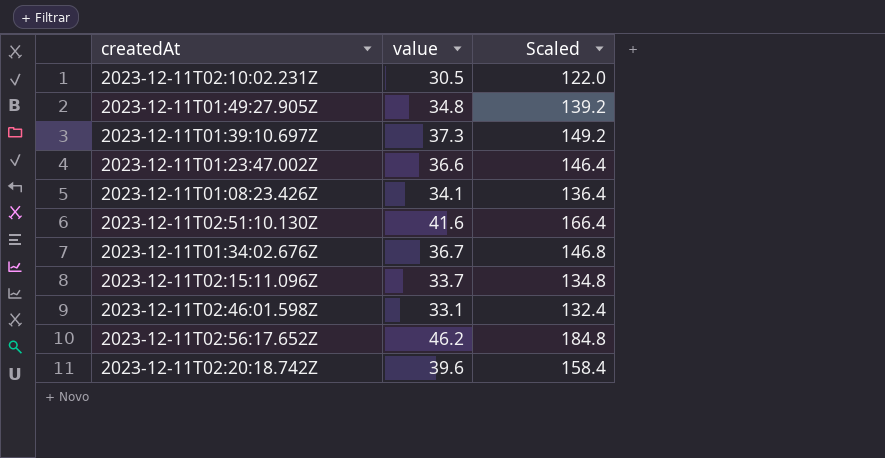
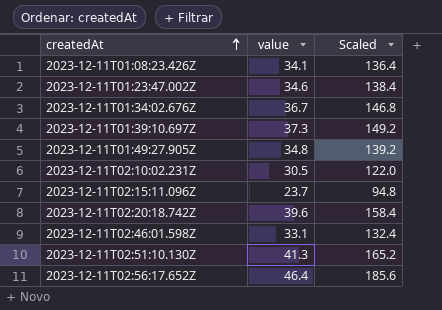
row order: none -> createdAt ascending
2023-12-11T01:23:47.002Z | value: 36.6 -> 34.6
2023-12-11T01:23:47.002Z | Scaled: 146.4 -> 138.4
2023-12-11T02:15:11.096Z | value: 33.7 -> 23.7
2023-12-11T02:15:11.096Z | Scaled: 134.8 -> 94.8
2023-12-11T02:51:10.130Z | value: 41.6 -> 41.3
2023-12-11T02:51:10.130Z | Scaled: 166.4 -> 165.2
2023-12-11T02:56:17.652Z | value: 46.2 -> 46.4
2023-12-11T02:56:17.652Z | Scaled: 184.8 -> 185.6

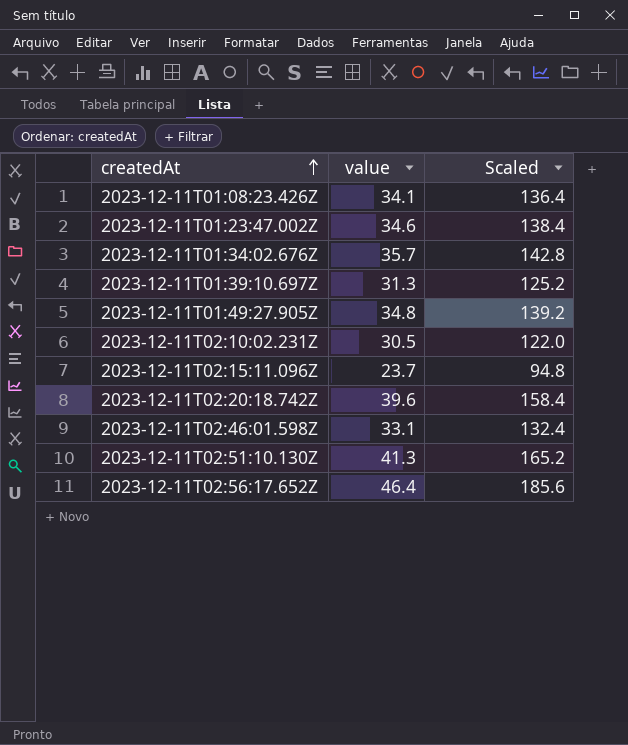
2023-12-11T01:34:02.676Z | value: 36.7 -> 35.7
2023-12-11T01:34:02.676Z | Scaled: 146.8 -> 142.8
2023-12-11T01:39:10.697Z | value: 37.3 -> 31.3
2023-12-11T01:39:10.697Z | Scaled: 149.2 -> 125.2

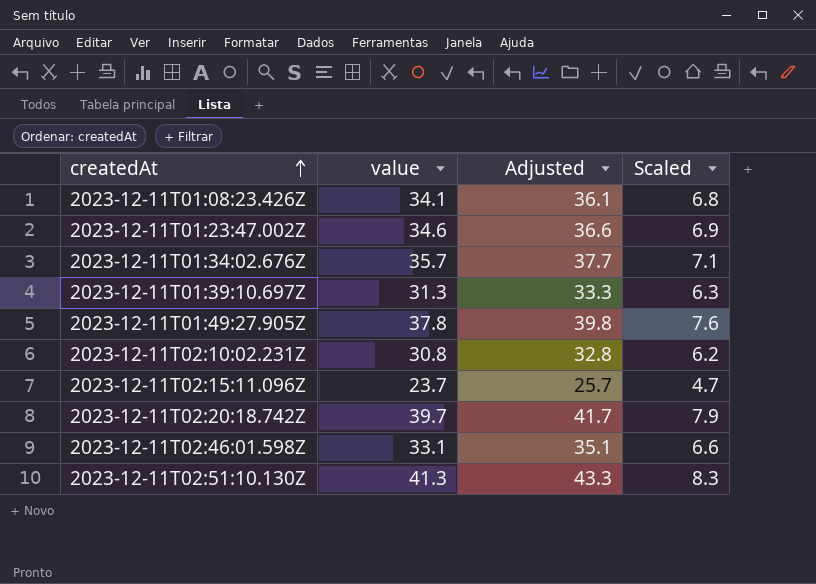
column Adjusted | formula: none -> [value] + 2
column Scaled | formula: [value] * 4 -> [value] * 0.2
row 2023-12-11T02:56:17.652Z: 46.4 | 185.6 -> none
2023-12-11T01:49:27.905Z | value: 34.8 -> 37.8
2023-12-11T02:10:02.231Z | value: 30.5 -> 30.8
2023-12-11T02:20:18.742Z | value: 39.6 -> 39.7

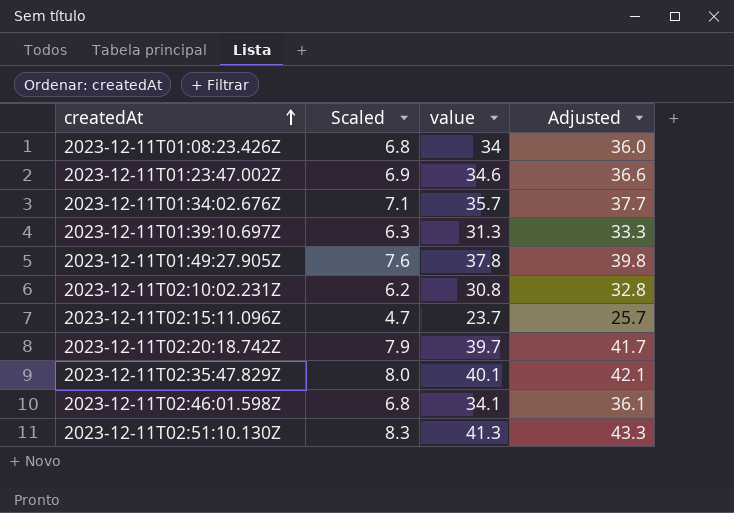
column Scaled | position: 4 -> 2
2023-12-11T01:08:23.426Z | value: 34.1 -> 34
2023-12-11T01:08:23.426Z | Adjusted: 36.1 -> 36.0
row 2023-12-11T02:35:47.829Z: none -> 8.0 | 40.1 | 42.1
2023-12-11T02:46:01.598Z | Scaled: 6.6 -> 6.8
2023-12-11T02:46:01.598Z | value: 33.1 -> 34.1
2023-12-11T02:46:01.598Z | Adjusted: 35.1 -> 36.1

